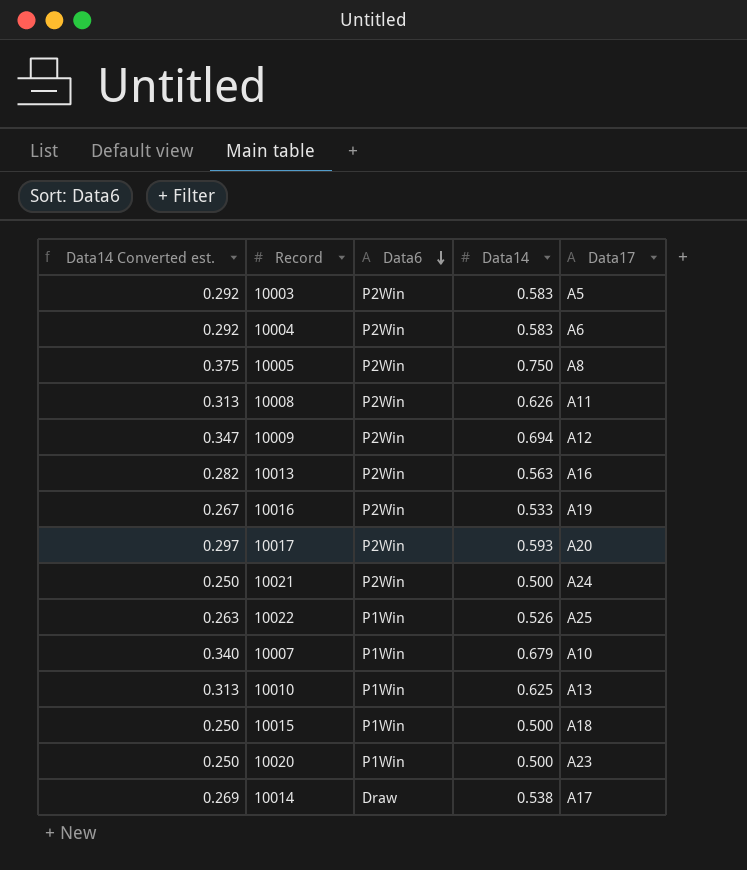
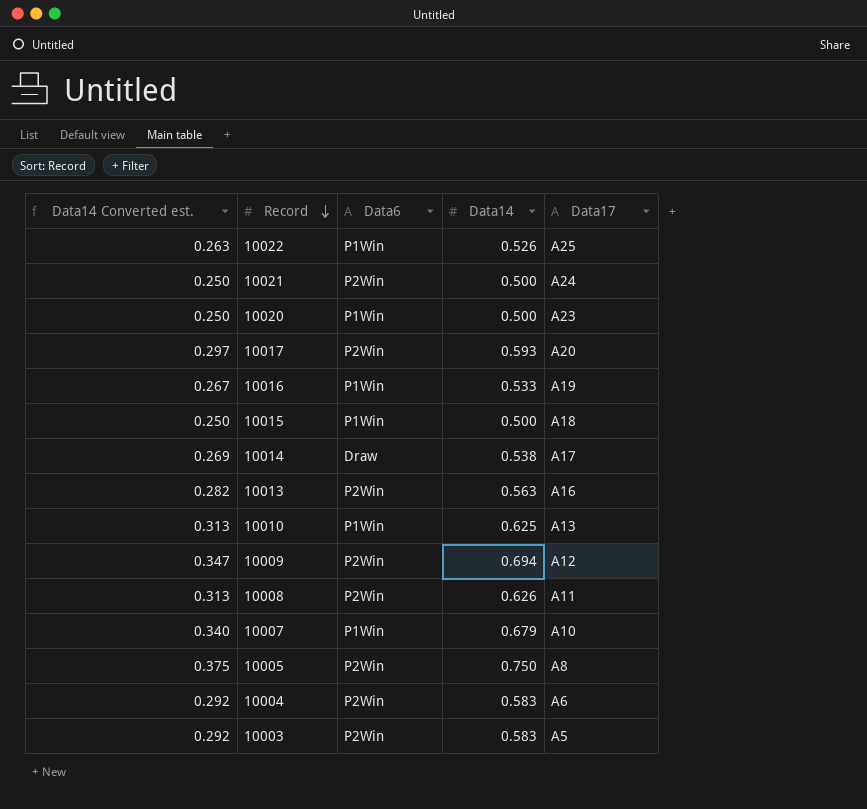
row order: Data6 descending -> Record descending
10016 | Data6: P2Win -> P1Win

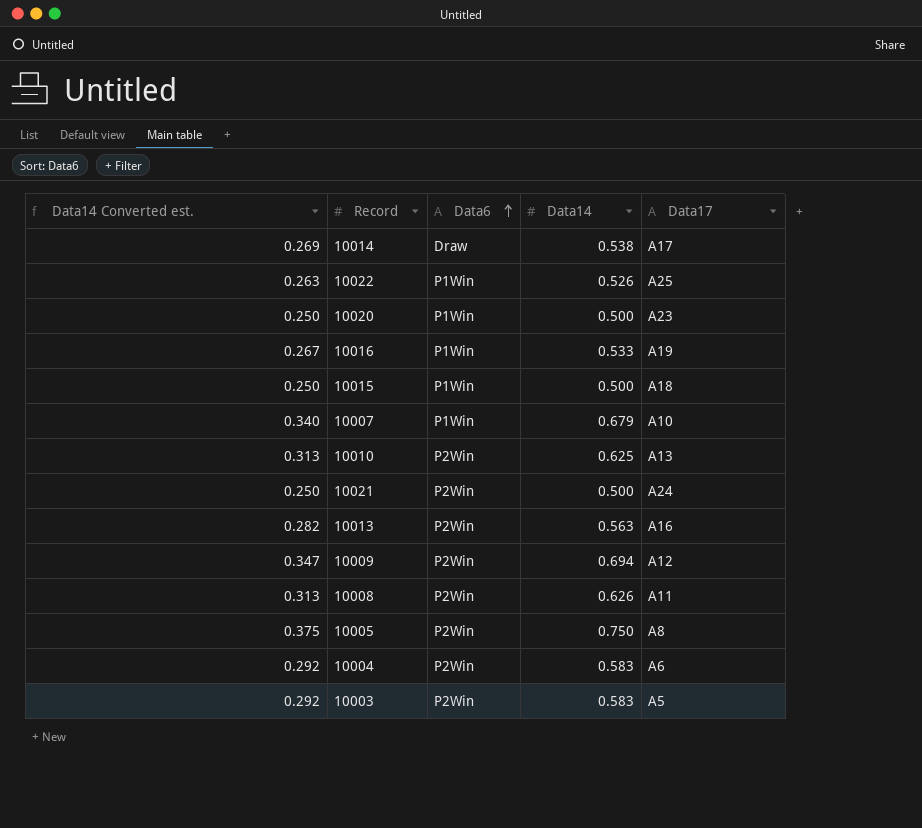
row order: Record descending -> Data6 ascending
row 10017: 0.297 | P2Win | 0.593 | A20 -> none
10010 | Data6: P1Win -> P2Win

